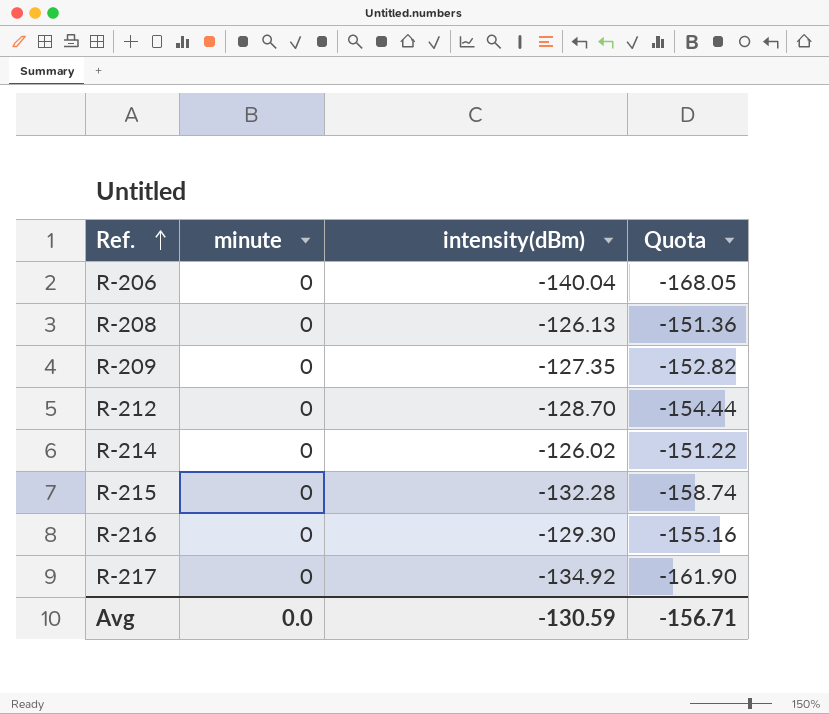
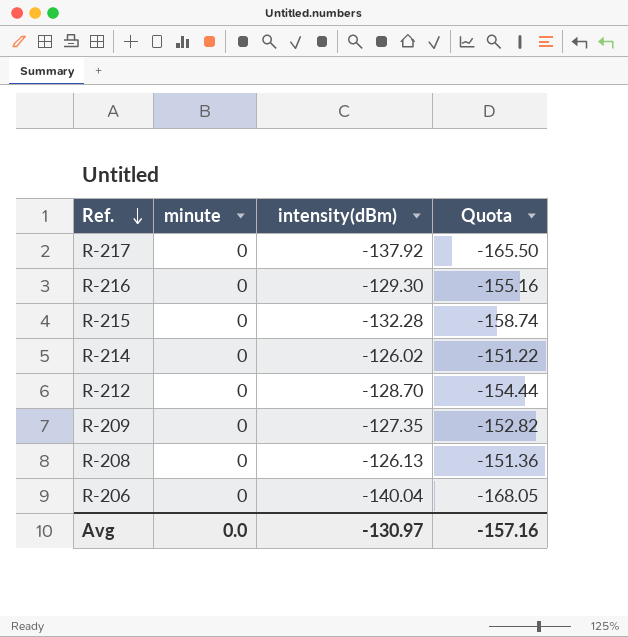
row order: Ref. ascending -> Ref. descending
R-217 | intensity(dBm): -134.92 -> -137.92
R-217 | Quota: -161.90 -> -165.50
Avg | intensity(dBm): -130.59 -> -130.97
Avg | Quota: -156.71 -> -157.16

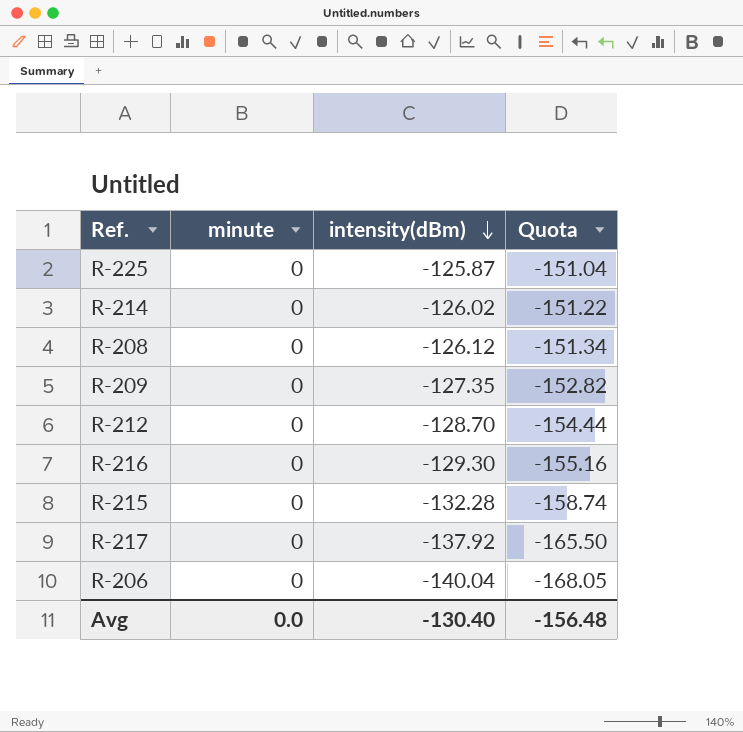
row order: Ref. descending -> intensity(dBm) descending
row R-225: none -> 0 | -125.87 | -151.04
R-208 | intensity(dBm): -126.13 -> -126.12
R-208 | Quota: -151.36 -> -151.34
Avg | intensity(dBm): -130.97 -> -130.40
Avg | Quota: -157.16 -> -156.48

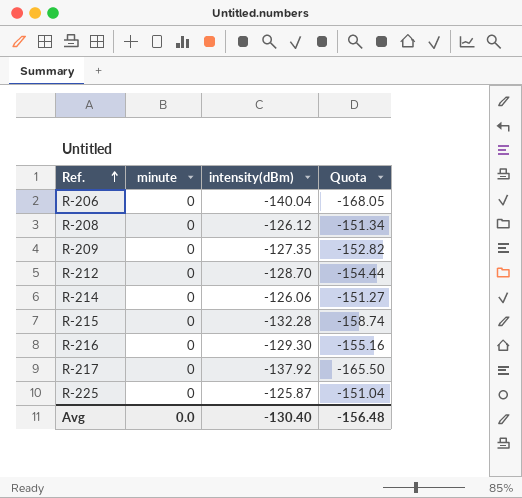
row order: intensity(dBm) descending -> Ref. ascending
R-214 | intensity(dBm): -126.02 -> -126.06
R-214 | Quota: -151.22 -> -151.27

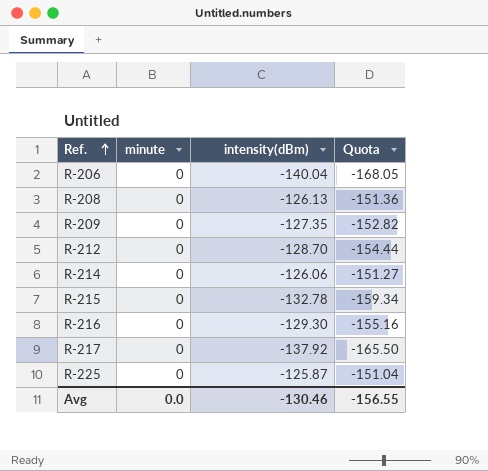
R-208 | intensity(dBm): -126.12 -> -126.13
R-208 | Quota: -151.34 -> -151.36
R-215 | intensity(dBm): -132.28 -> -132.78
R-215 | Quota: -158.74 -> -159.34
Avg | intensity(dBm): -130.40 -> -130.46
Avg | Quota: -156.48 -> -156.55

